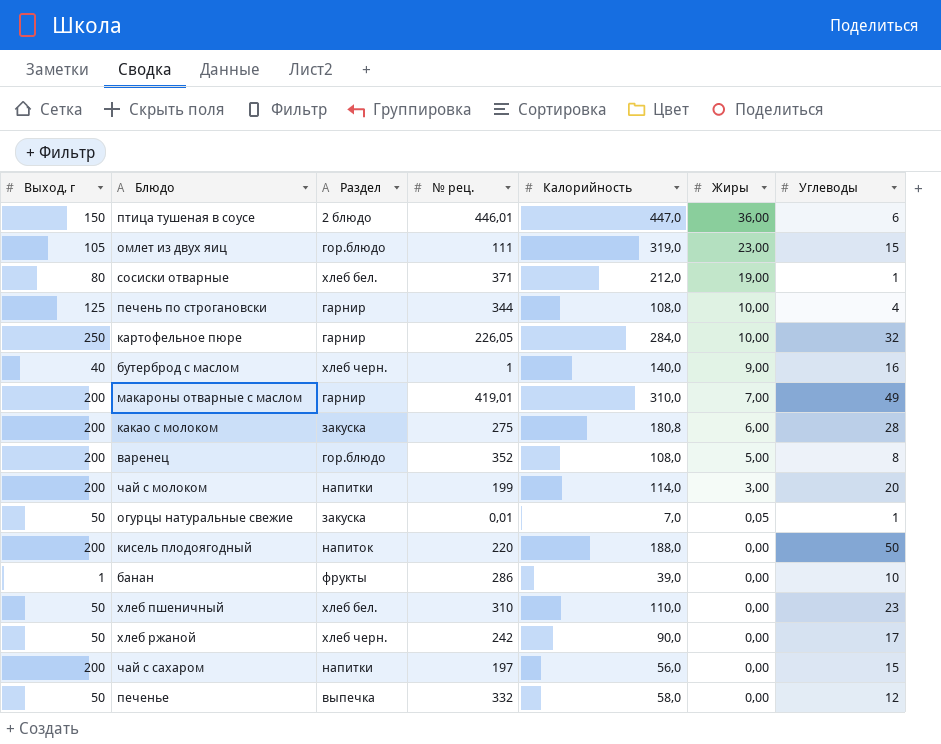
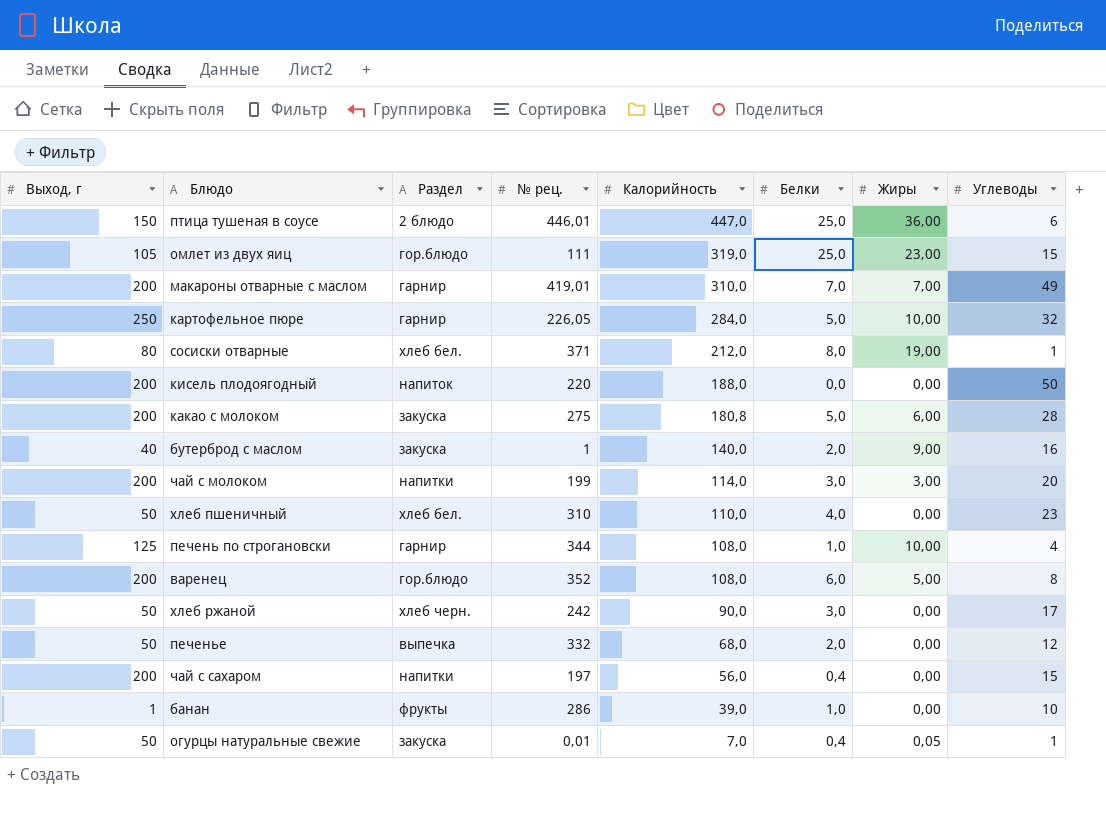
row order: Жиры descending -> Калорийность descending
column Белки | position: none -> 6
бутерброд с маслом | Раздел: хлеб черн. -> закуска
печенье | Калорийность: 58,0 -> 68,0

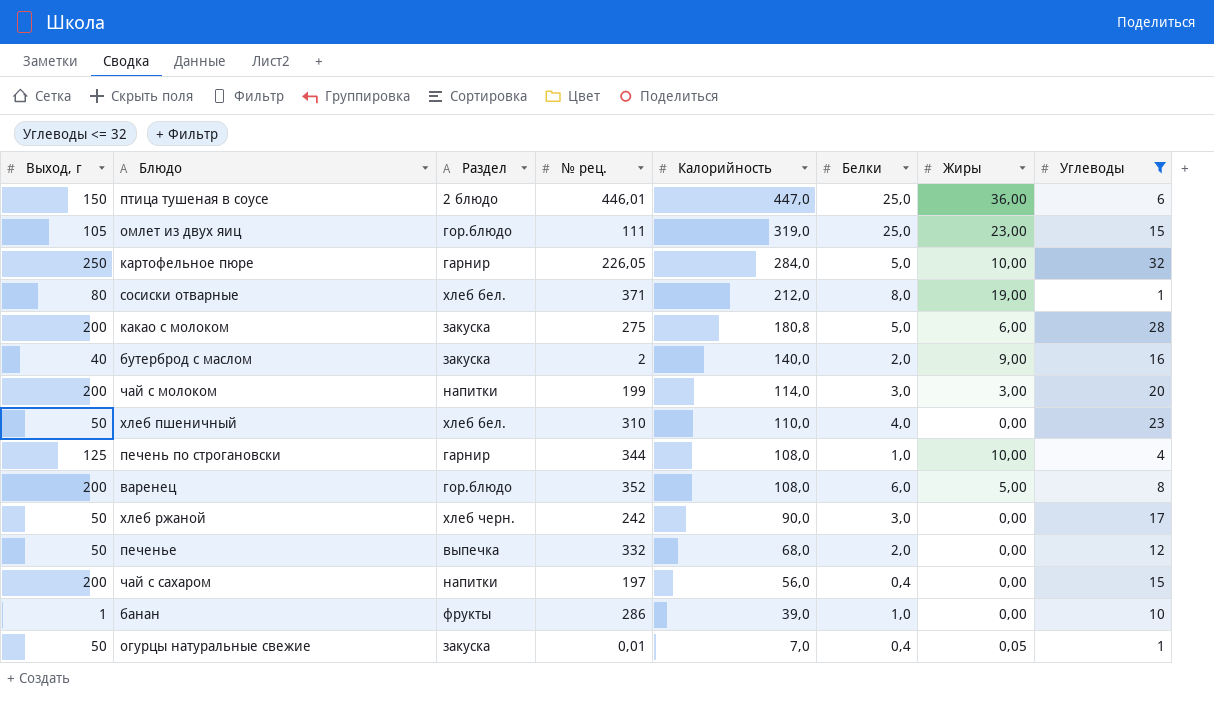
filter: none -> Углеводы <= 32
бутерброд с маслом | № рец.: 1 -> 2

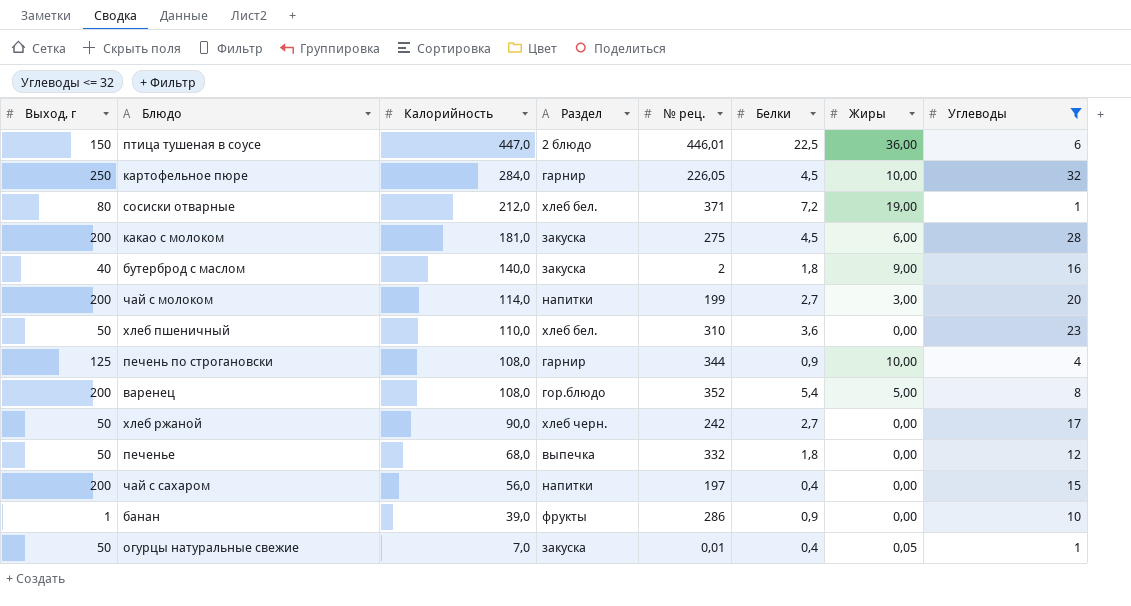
column Калорийность | position: 5 -> 3
row омлет из двух яиц: 105 | гор.блюдо | 111 | 319,0 | 25,0 | 23,00 | 15 -> none
птица тушеная в соусе | Белки: 25,0 -> 22,5
картофельное пюре | Белки: 5,0 -> 4,5
сосиски отварные | Белки: 8,0 -> 7,2
какао с молоком | Калорийность: 180,8 -> 181,0
какао с молоком | Белки: 5,0 -> 4,5
бутерброд с маслом | Белки: 2,0 -> 1,8
чай с молоком | Белки: 3,0 -> 2,7
хлеб пшеничный | Белки: 4,0 -> 3,6
печень по строгановски | Белки: 1,0 -> 0,9
варенец | Белки: 6,0 -> 5,4
хлеб ржаной | Белки: 3,0 -> 2,7
печенье | Белки: 2,0 -> 1,8
банан | Белки: 1,0 -> 0,9

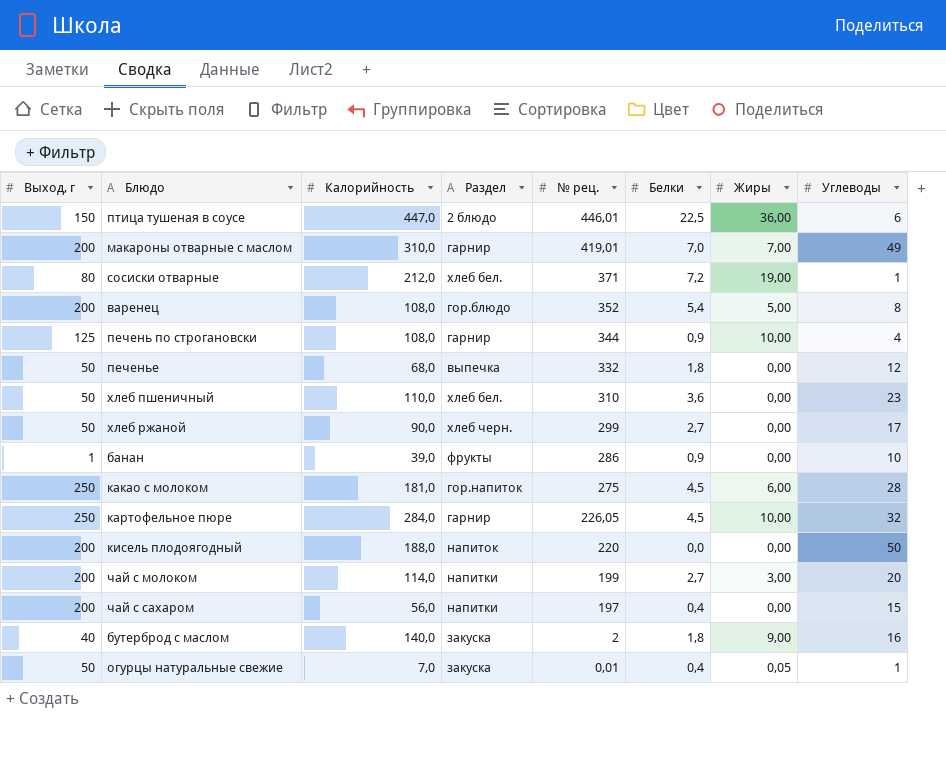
filter: Углеводы <= 32 -> none
row order: Калорийность descending -> № рец. descending
хлеб ржаной | № рец.: 242 -> 299
какао с молоком | Выход, г: 200 -> 250
какао с молоком | Раздел: закуска -> гор.напиток

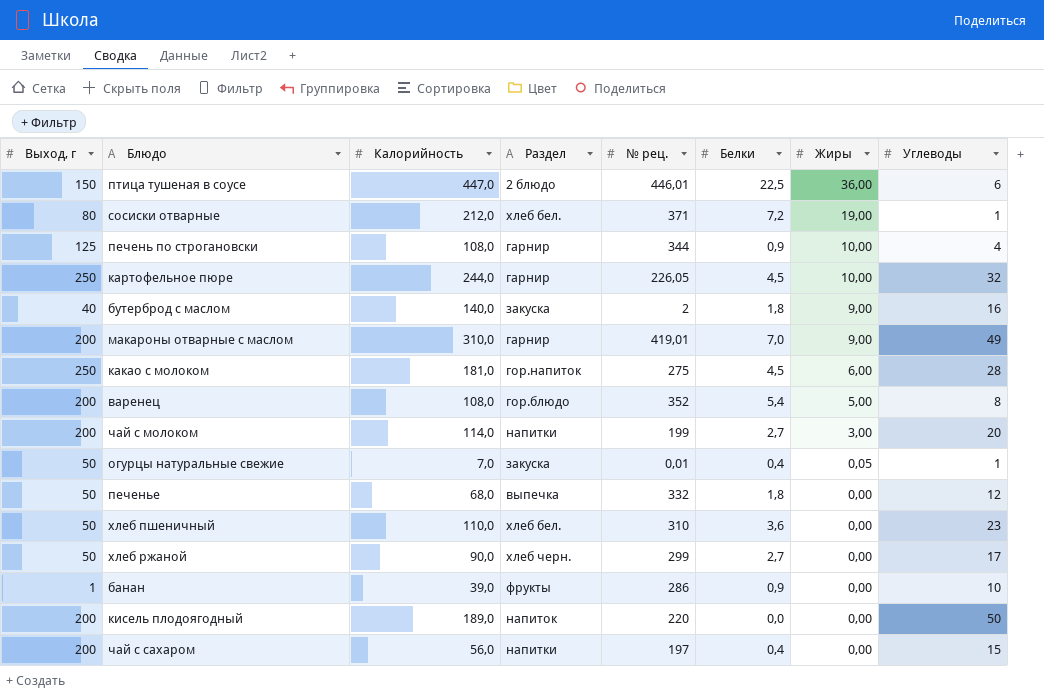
row order: № рец. descending -> Жиры descending
картофельное пюре | Калорийность: 284,0 -> 244,0
макароны отварные с маслом | Жиры: 7,00 -> 9,00
кисель плодоягодный | Калорийность: 188,0 -> 189,0

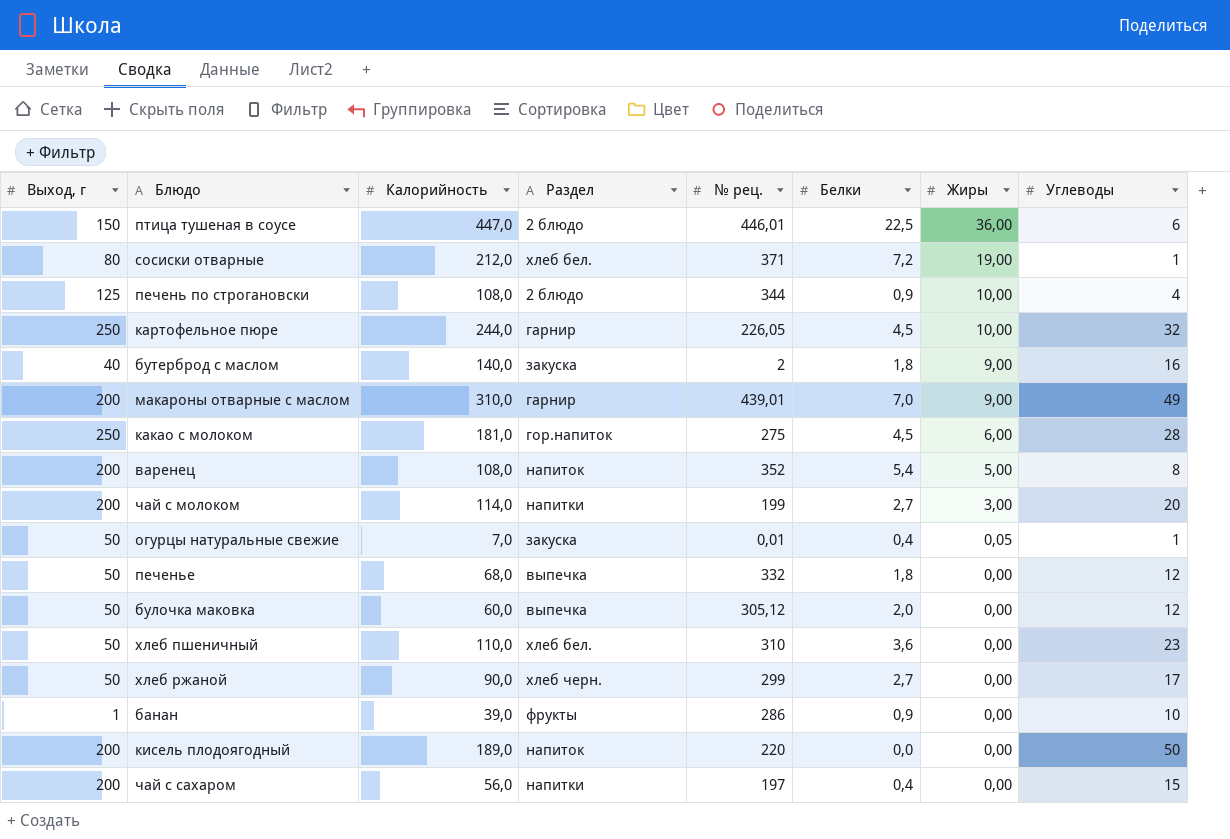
печень по строгановски | Раздел: гарнир -> 2 блюдо
макароны отварные с маслом | № рец.: 419,01 -> 439,01
варенец | Раздел: гор.блюдо -> напиток
row булочка маковка: none -> 50 | 60,0 | выпечка | 305,12 | 2,0 | 0,00 | 12

